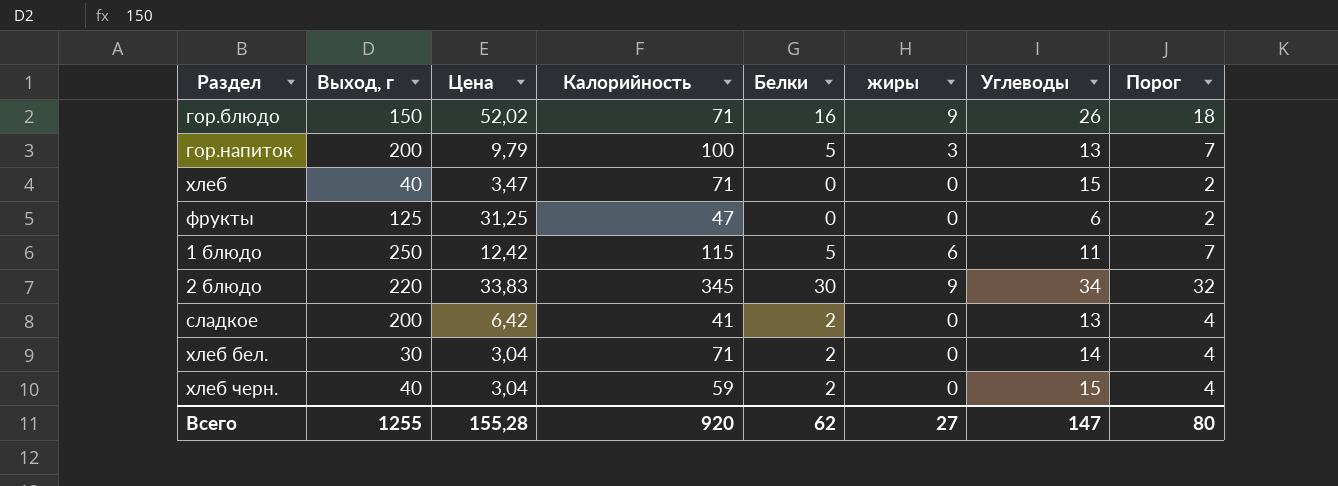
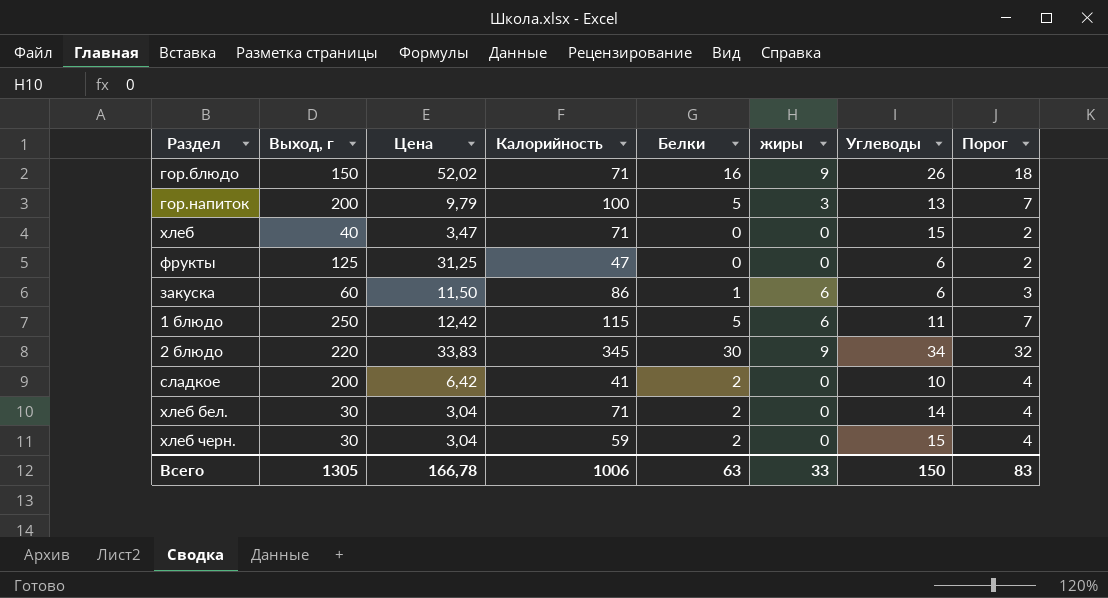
row закуска: none -> 60 | 11,50 | 86 | 1 | 6 | 6 | 3
сладкое | Углеводы: 13 -> 10
хлеб черн. | Выход, г: 40 -> 30
Всего | Выход, г: 1255 -> 1305
Всего | Цена: 155,28 -> 166,78
Всего | Калорийность: 920 -> 1006
Всего | Белки: 62 -> 63
Всего | жиры: 27 -> 33
Всего | Углеводы: 147 -> 150
Всего | Порог: 80 -> 83

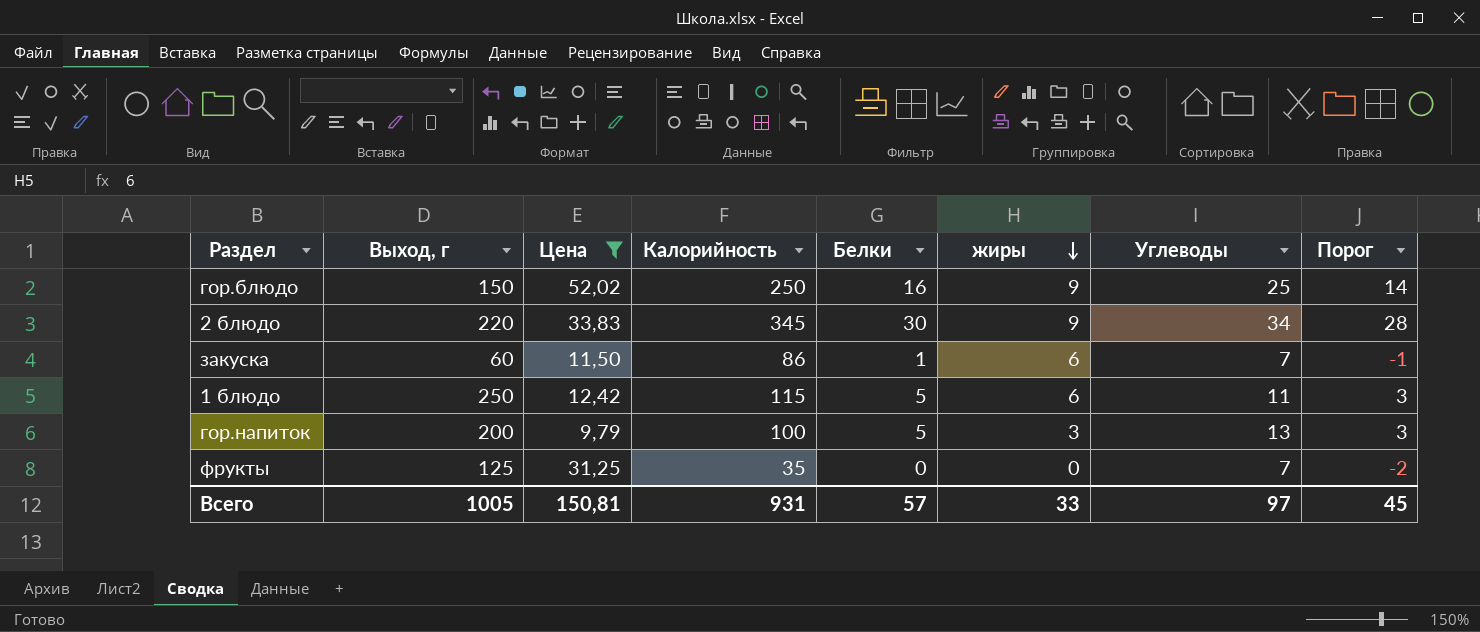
filter: none -> Цена >= 9,79
row order: none -> жиры descending
column Порог | formula: [Белки] + 2 -> [Белки] - 2
гор.блюдо | Калорийность: 71 -> 250
гор.блюдо | Углеводы: 26 -> 25
закуска | Углеводы: 6 -> 7
фрукты | Калорийность: 47 -> 35
фрукты | Углеводы: 6 -> 7
Всего | Выход, г: 1305 -> 1005
Всего | Цена: 166,78 -> 150,81
Всего | Калорийность: 1006 -> 931
Всего | Белки: 63 -> 57
Всего | Углеводы: 150 -> 97
Всего | Порог: 83 -> 45

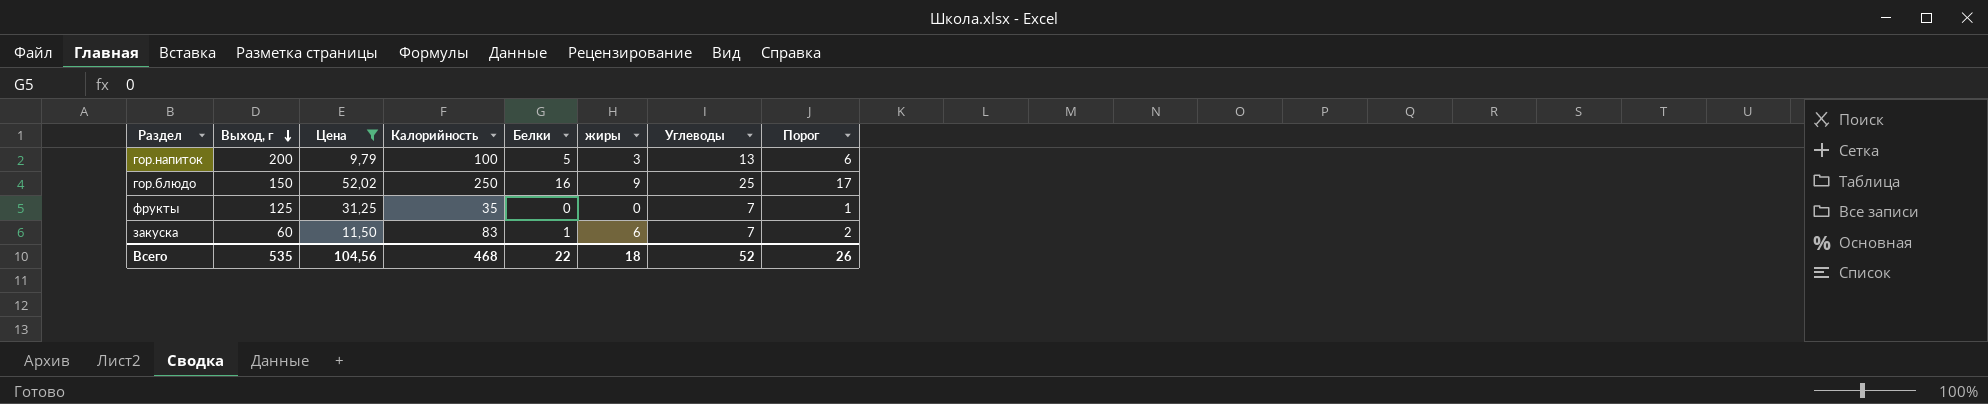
row order: жиры descending -> Выход, г descending
column Порог | formula: [Белки] - 2 -> [Белки] + 1
row 2 блюдо: 220 | 33,83 | 345 | 30 | 9 | 34 | 28 -> none
row 1 блюдо: 250 | 12,42 | 115 | 5 | 6 | 11 | 3 -> none
закуска | Калорийность: 86 -> 83
Всего | Выход, г: 1005 -> 535
Всего | Цена: 150,81 -> 104,56
Всего | Калорийность: 931 -> 468
Всего | Белки: 57 -> 22
Всего | жиры: 33 -> 18
Всего | Углеводы: 97 -> 52
Всего | Порог: 45 -> 26

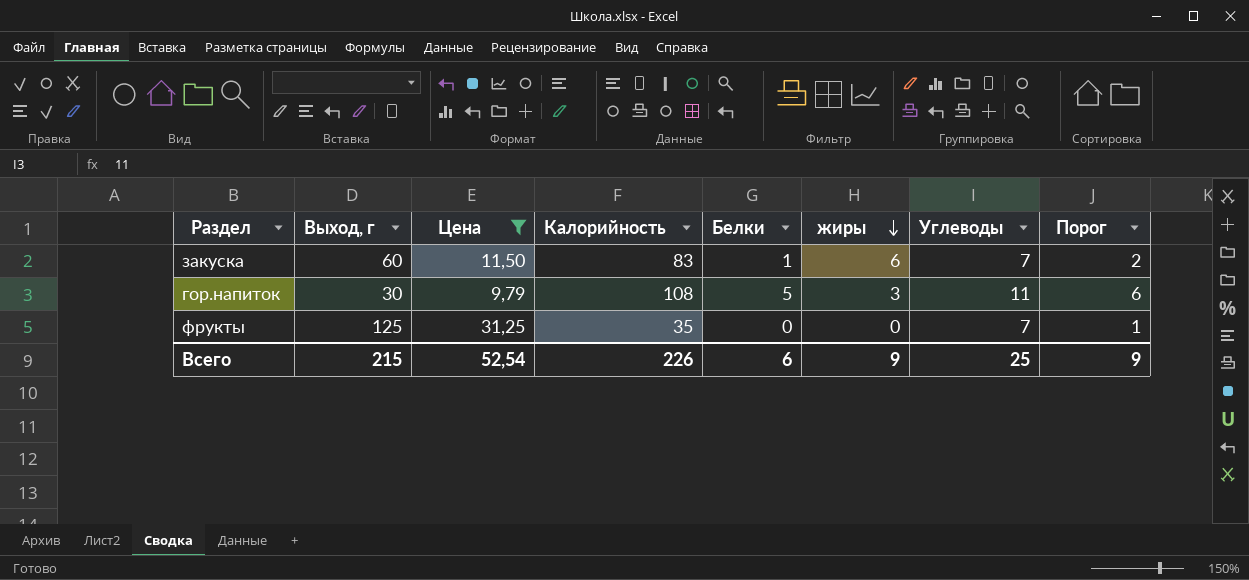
row order: Выход, г descending -> жиры descending
row гор.блюдо: 150 | 52,02 | 250 | 16 | 9 | 25 | 17 -> none
гор.напиток | Выход, г: 200 -> 30
гор.напиток | Калорийность: 100 -> 108
гор.напиток | Углеводы: 13 -> 11
Всего | Выход, г: 535 -> 215
Всего | Цена: 104,56 -> 52,54
Всего | Калорийность: 468 -> 226
Всего | Белки: 22 -> 6
Всего | жиры: 18 -> 9
Всего | Углеводы: 52 -> 25
Всего | Порог: 26 -> 9

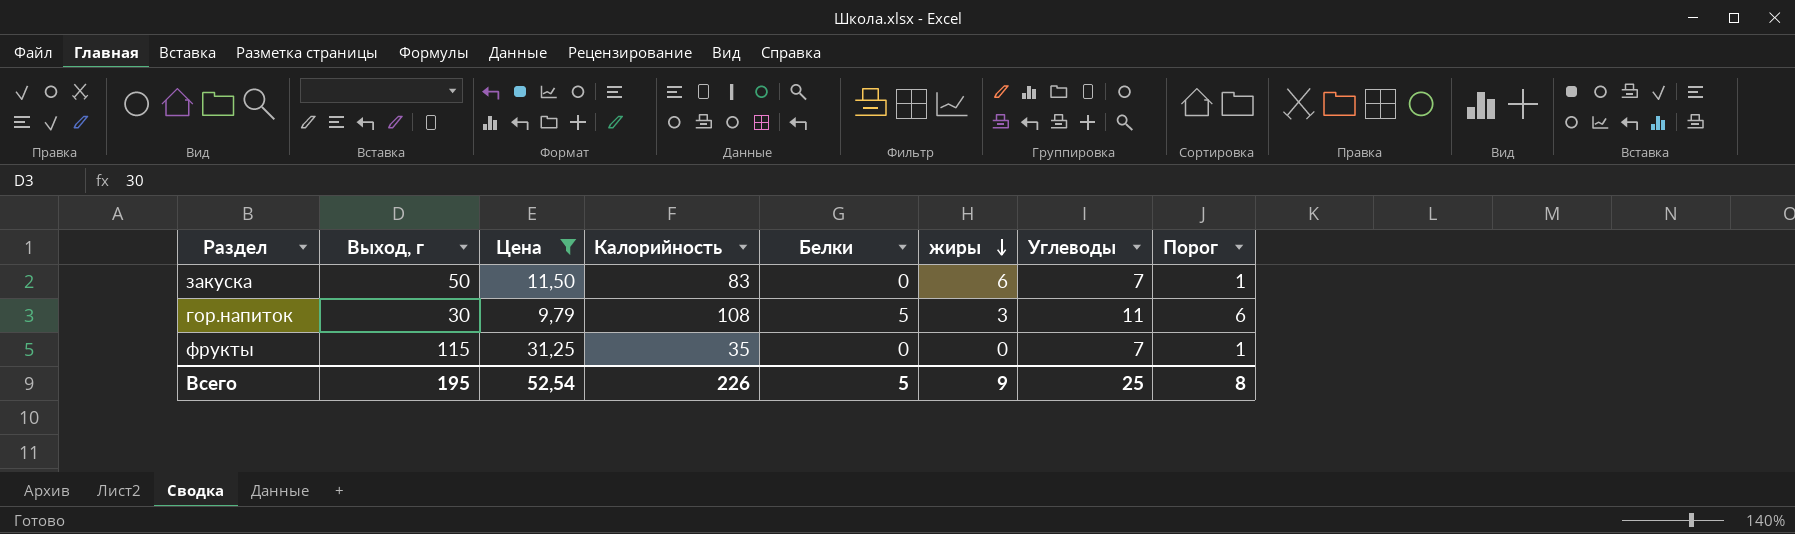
закуска | Выход, г: 60 -> 50
закуска | Белки: 1 -> 0
закуска | Порог: 2 -> 1
фрукты | Выход, г: 125 -> 115
Всего | Выход, г: 215 -> 195
Всего | Белки: 6 -> 5
Всего | Порог: 9 -> 8

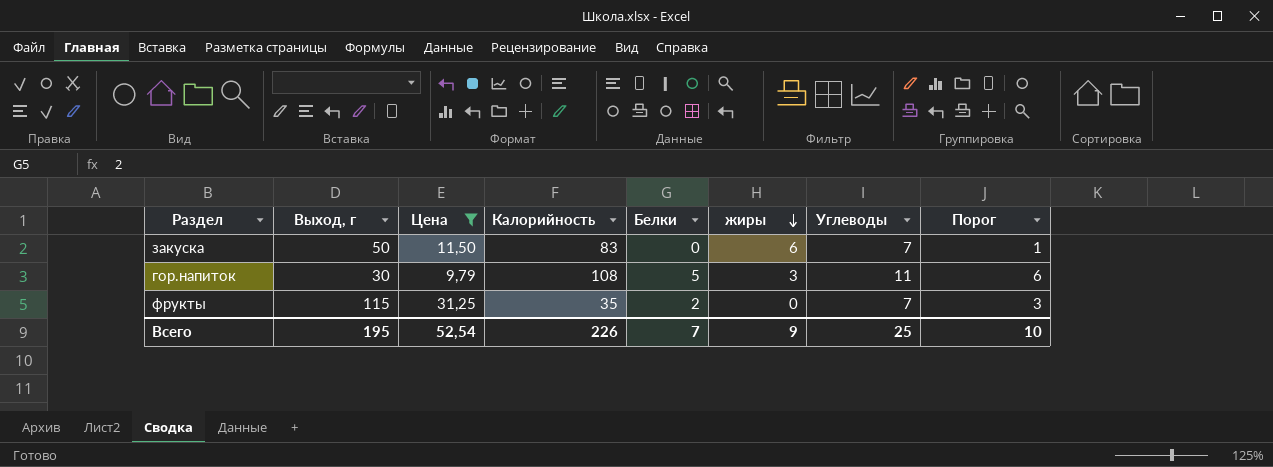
фрукты | Белки: 0 -> 2
фрукты | Порог: 1 -> 3
Всего | Белки: 5 -> 7
Всего | Порог: 8 -> 10

